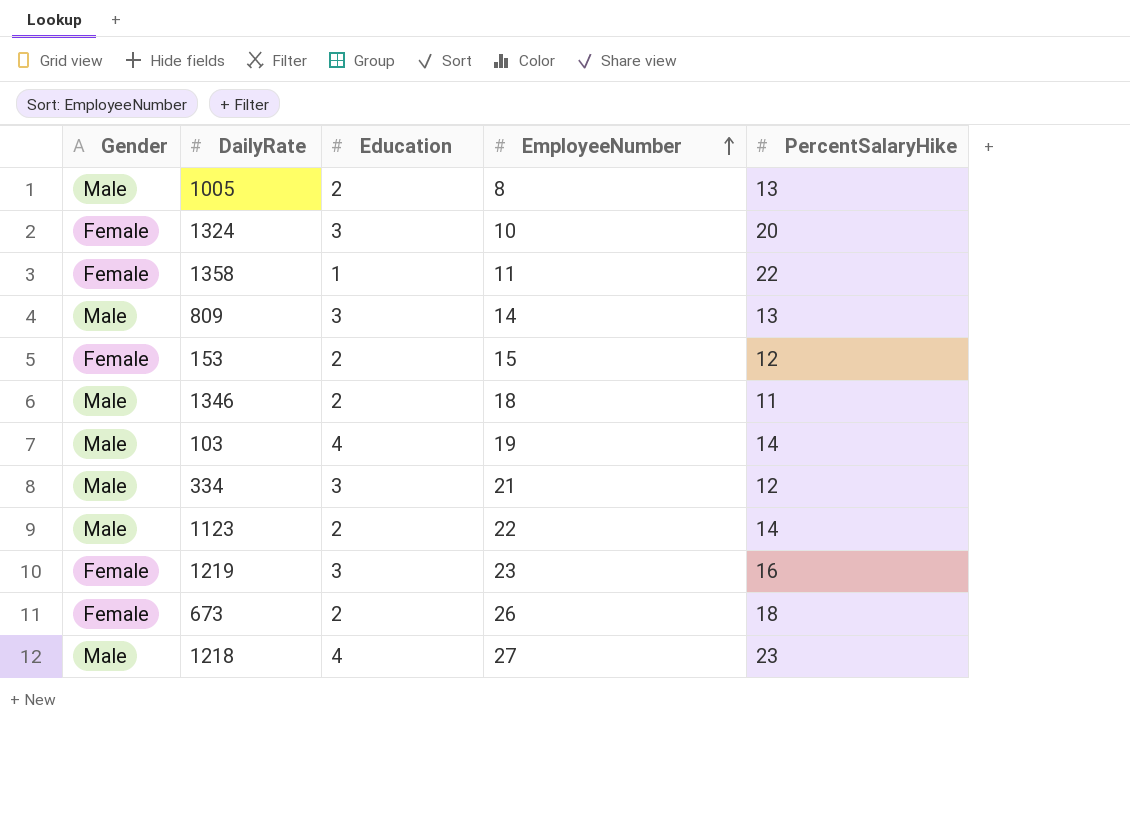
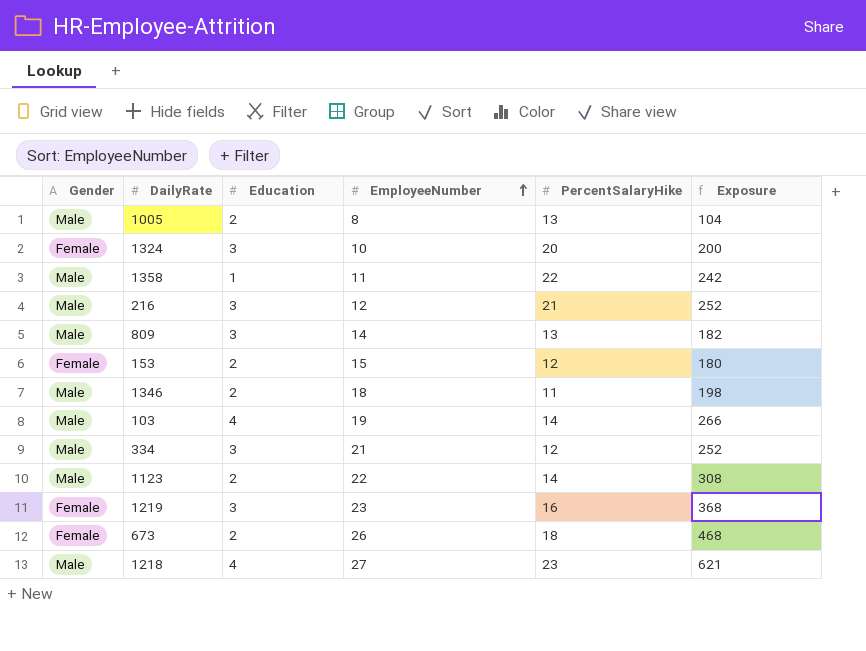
column Exposure | formula: none -> [EmployeeNumber] * [PercentSalaryHike]
1358 | Gender: Female -> Male
row 216: none -> Male | 3 | 12 | 21 | 252

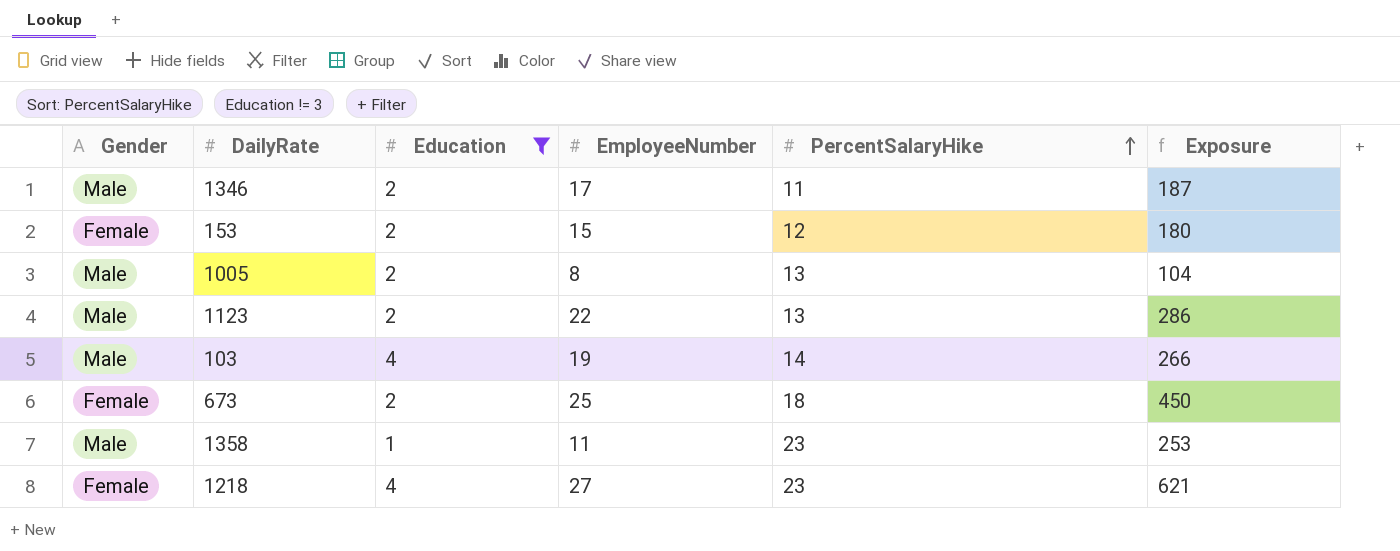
filter: none -> Education != 3
row order: EmployeeNumber ascending -> PercentSalaryHike ascending
1346 | EmployeeNumber: 18 -> 17
1346 | Exposure: 198 -> 187
1123 | PercentSalaryHike: 14 -> 13
1123 | Exposure: 308 -> 286
673 | EmployeeNumber: 26 -> 25
673 | Exposure: 468 -> 450
1358 | PercentSalaryHike: 22 -> 23
1358 | Exposure: 242 -> 253
1218 | Gender: Male -> Female

